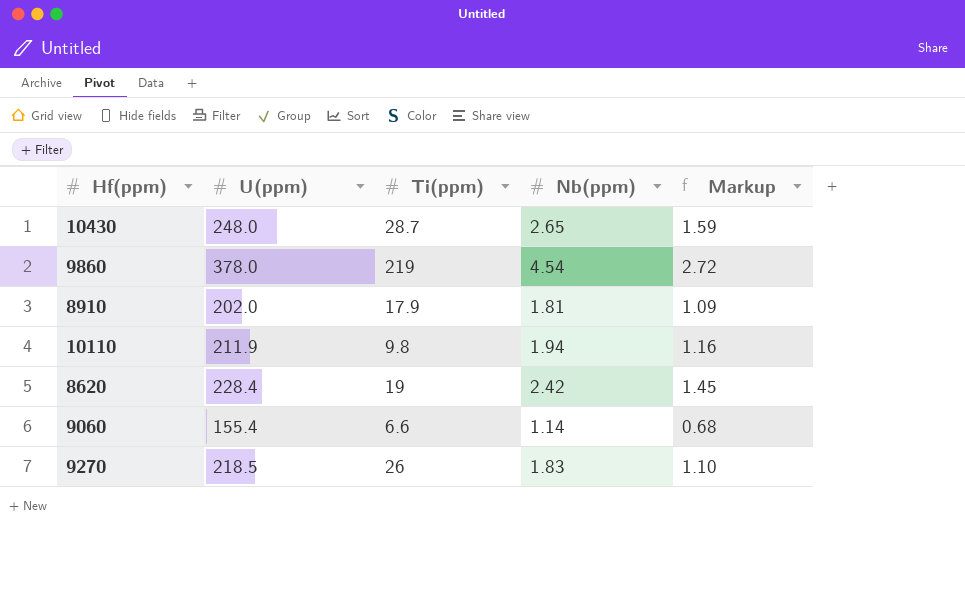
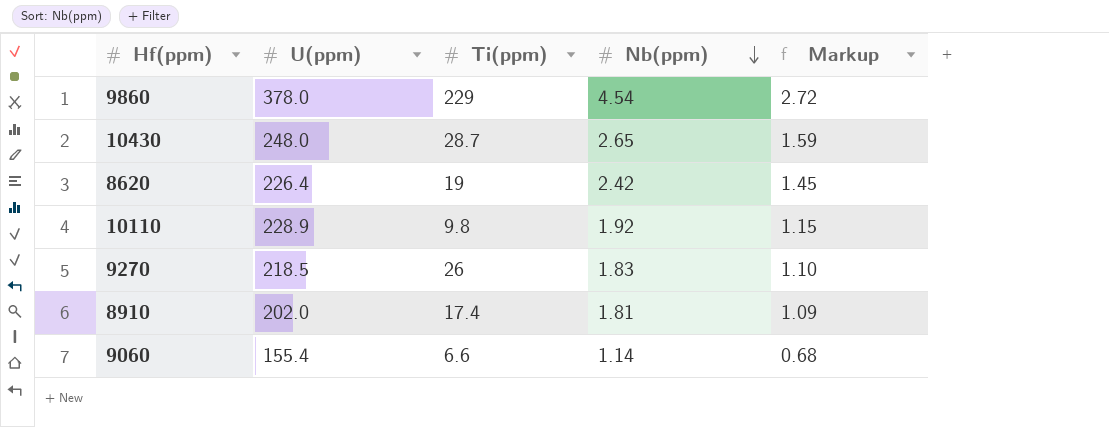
row order: none -> Nb(ppm) descending
9860 | Ti(ppm): 219 -> 229
8620 | U(ppm): 228.4 -> 226.4
10110 | U(ppm): 211.9 -> 228.9
10110 | Nb(ppm): 1.94 -> 1.92
10110 | Markup: 1.16 -> 1.15
8910 | Ti(ppm): 17.9 -> 17.4

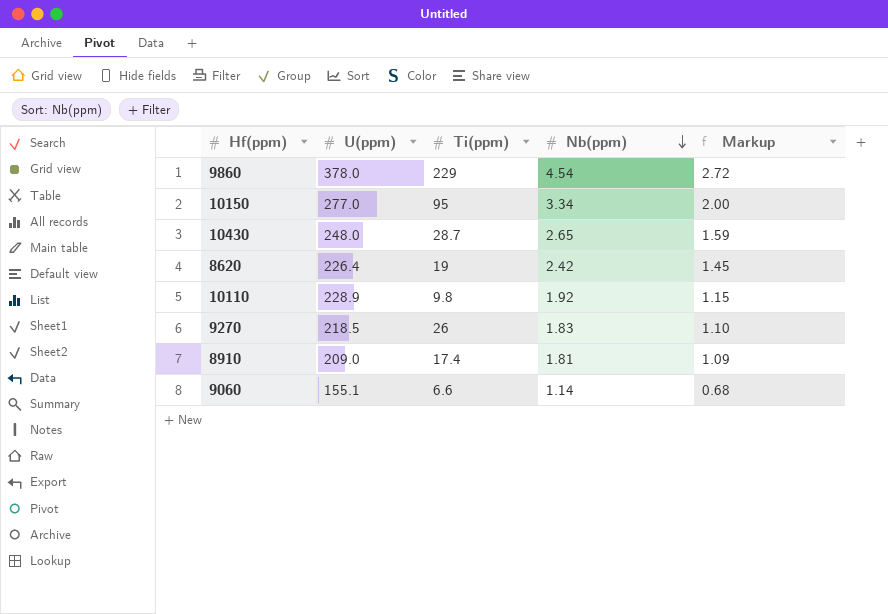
row 10150: none -> 277.0 | 95 | 3.34 | 2.00
8910 | U(ppm): 202.0 -> 209.0
9060 | U(ppm): 155.4 -> 155.1

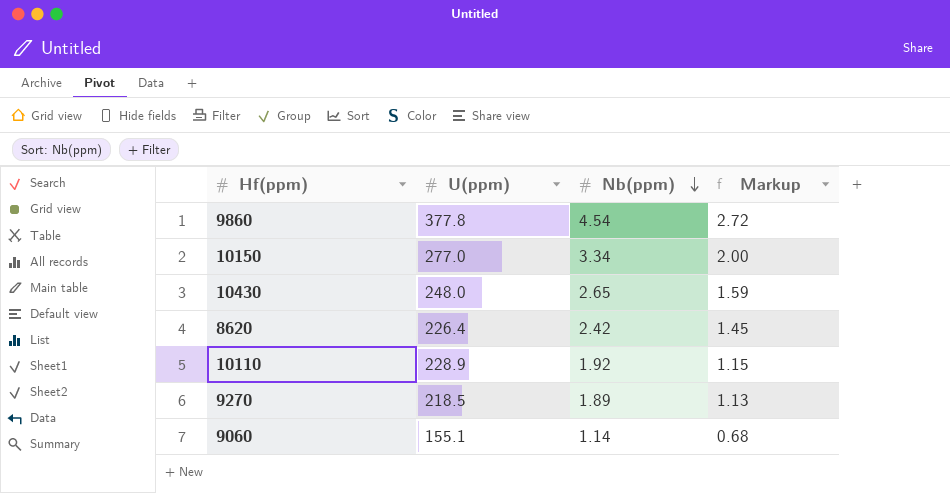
column Ti(ppm) | position: 3 -> none
row 8910: 209.0 | 17.4 | 1.81 | 1.09 -> none
9860 | U(ppm): 378.0 -> 377.8
9270 | Nb(ppm): 1.83 -> 1.89
9270 | Markup: 1.10 -> 1.13

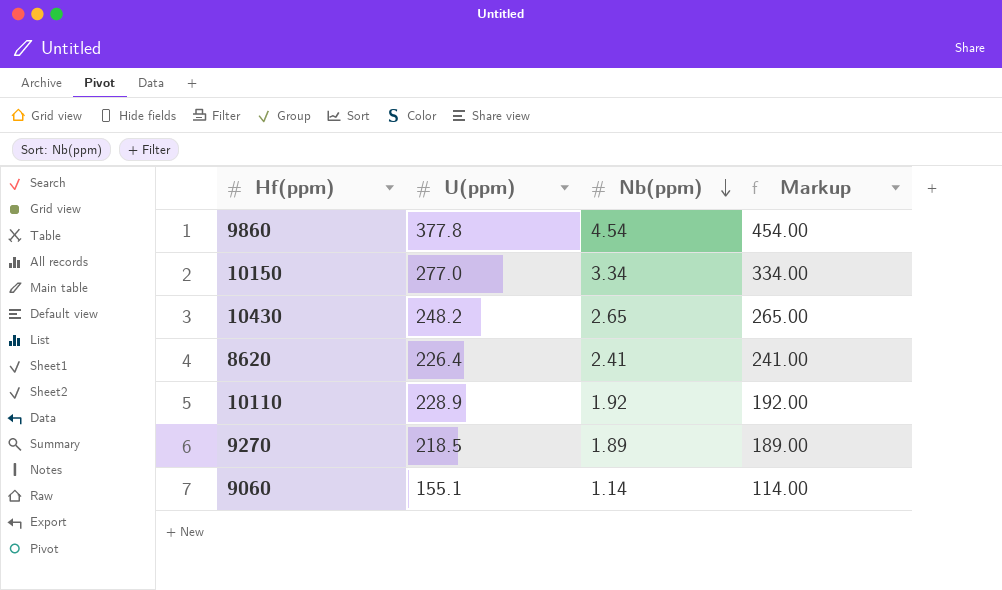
column Markup | formula: [Nb(ppm)] * 0.6 -> [Nb(ppm)] * 100
10430 | U(ppm): 248.0 -> 248.2
8620 | Nb(ppm): 2.42 -> 2.41

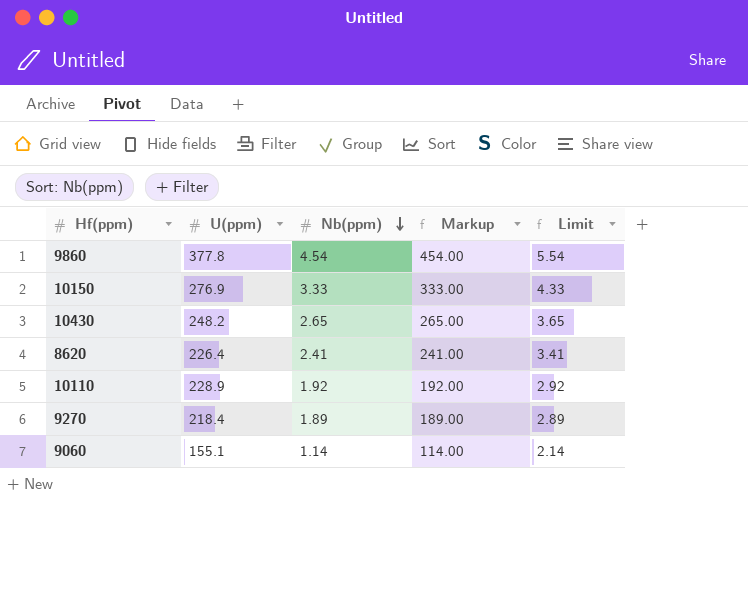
column Limit | formula: none -> [Nb(ppm)] + 1
10150 | U(ppm): 277.0 -> 276.9
10150 | Nb(ppm): 3.34 -> 3.33
10150 | Markup: 334.00 -> 333.00
9270 | U(ppm): 218.5 -> 218.4

